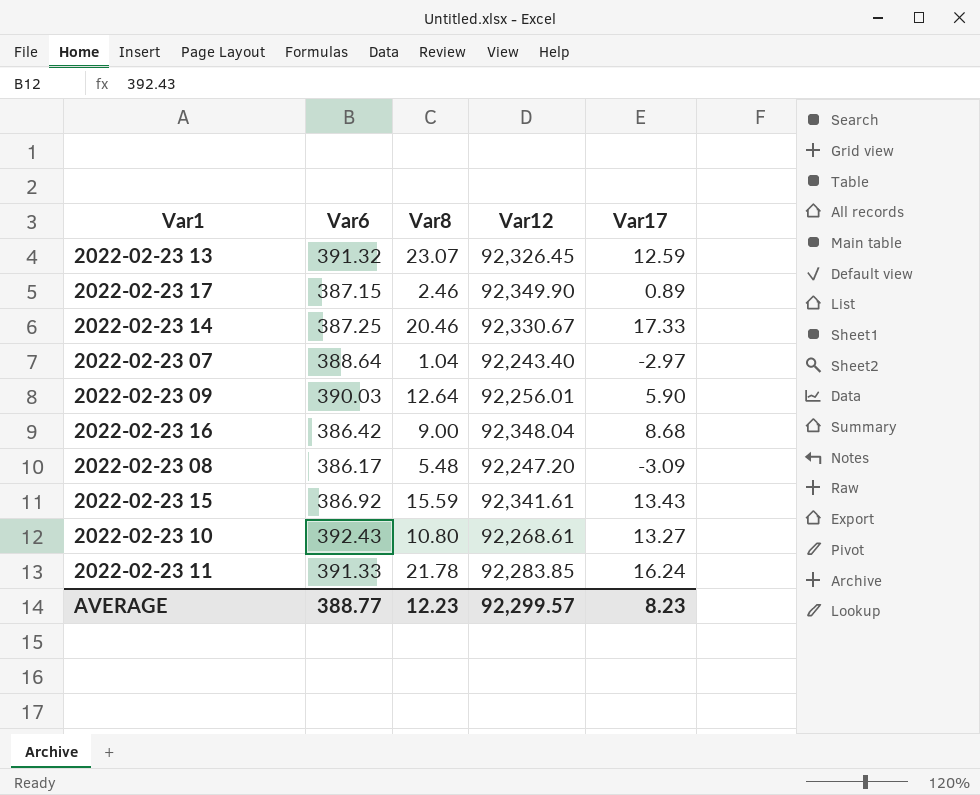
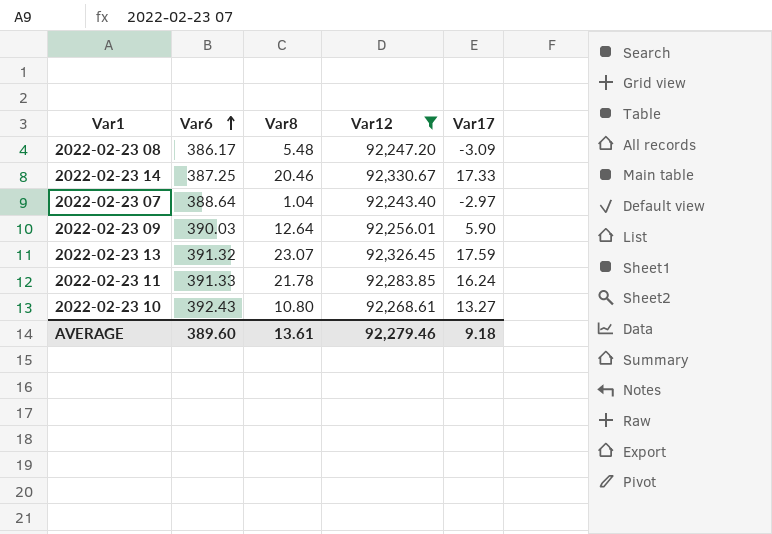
filter: none -> Var12 <= 92,330.67
row order: none -> Var6 ascending
2022-02-23 13 | Var17: 12.59 -> 17.59
AVERAGE | Var6: 388.77 -> 389.60
AVERAGE | Var8: 12.23 -> 13.61
AVERAGE | Var12: 92,299.57 -> 92,279.46
AVERAGE | Var17: 8.23 -> 9.18

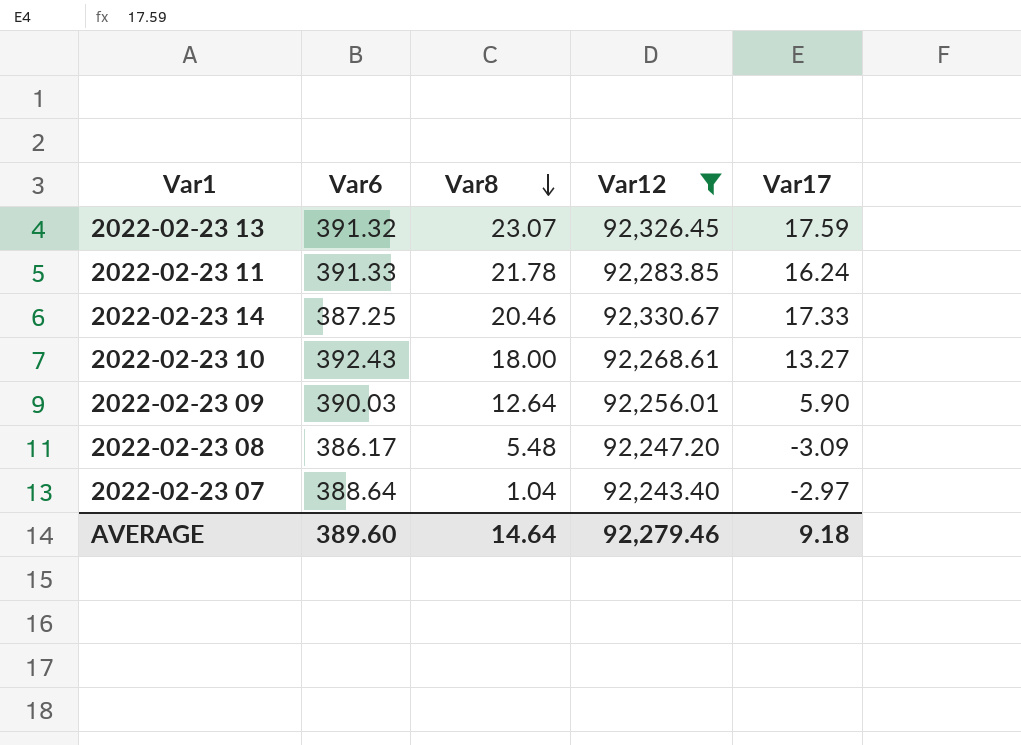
row order: Var6 ascending -> Var8 descending
2022-02-23 10 | Var8: 10.80 -> 18.00
AVERAGE | Var8: 13.61 -> 14.64

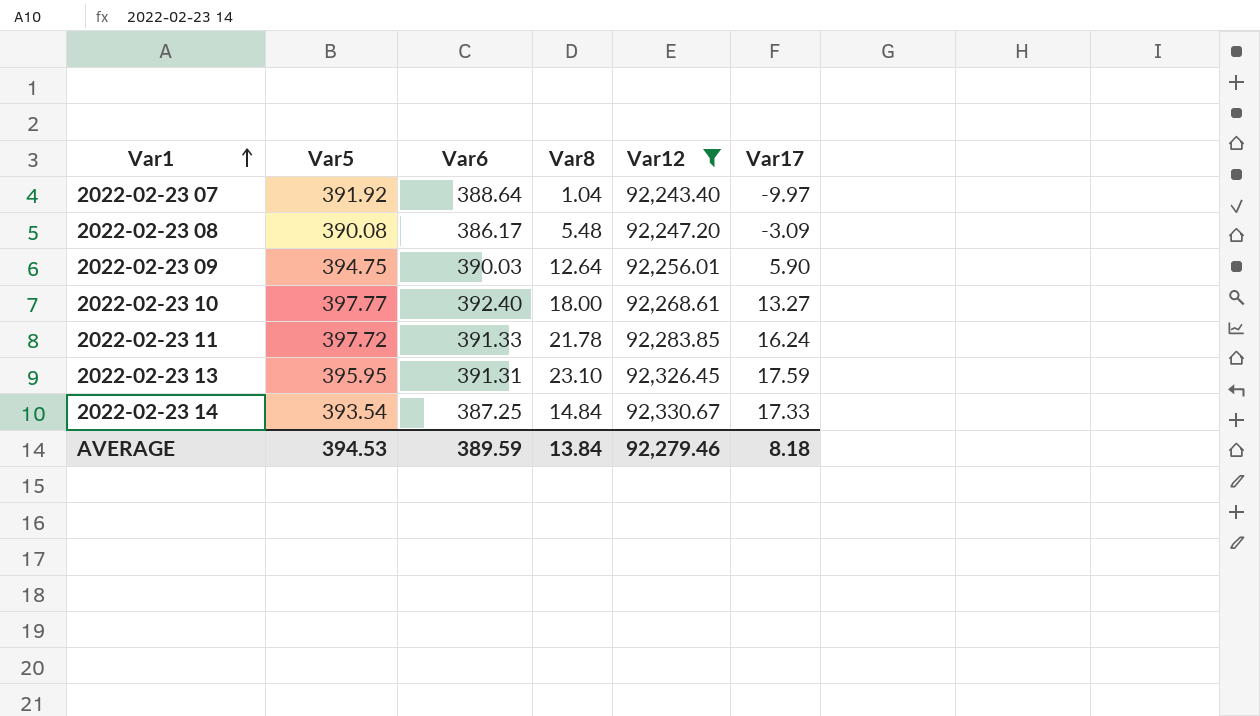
row order: Var8 descending -> Var1 ascending
column Var5 | position: none -> 2
2022-02-23 07 | Var17: -2.97 -> -9.97
2022-02-23 10 | Var6: 392.43 -> 392.40
2022-02-23 13 | Var6: 391.32 -> 391.31
2022-02-23 13 | Var8: 23.07 -> 23.10
2022-02-23 14 | Var8: 20.46 -> 14.84
AVERAGE | Var6: 389.60 -> 389.59
AVERAGE | Var8: 14.64 -> 13.84
AVERAGE | Var17: 9.18 -> 8.18

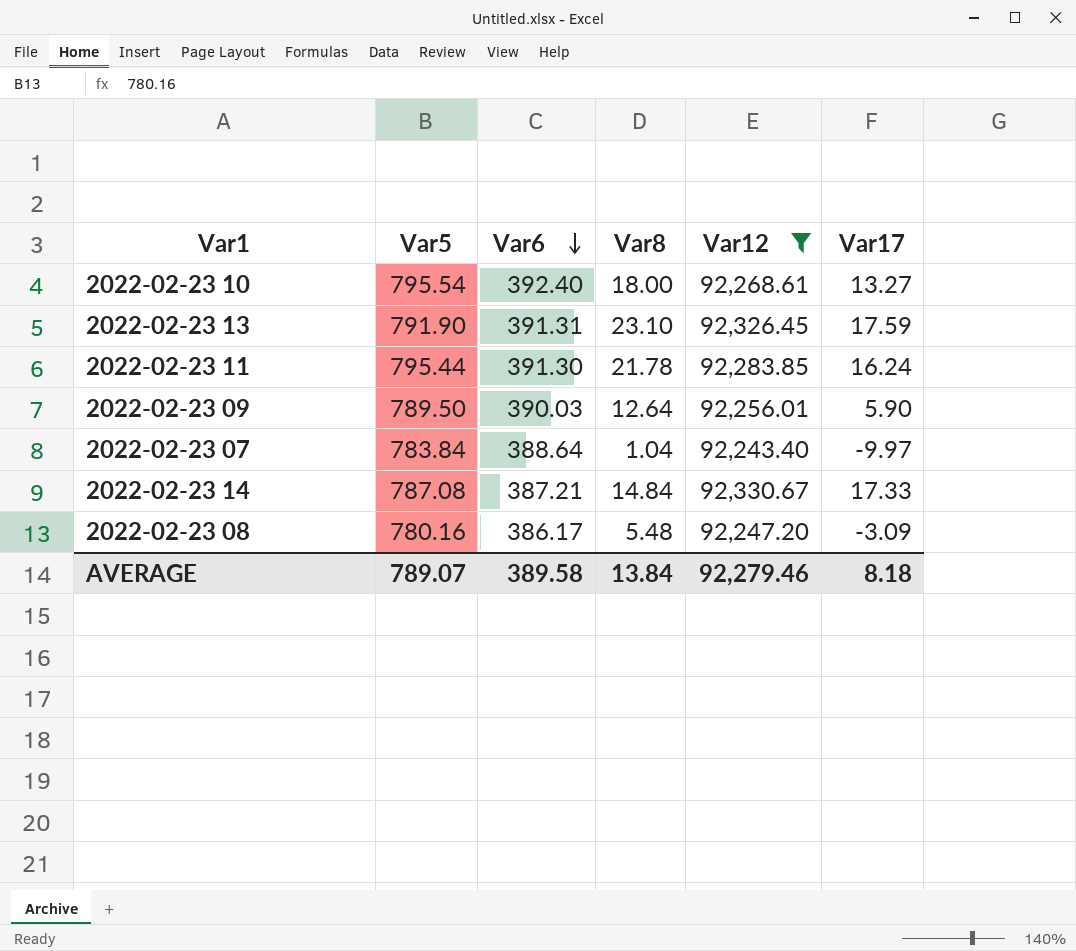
row order: Var1 ascending -> Var6 descending
2022-02-23 10 | Var5: 397.77 -> 795.54
2022-02-23 13 | Var5: 395.95 -> 791.90
2022-02-23 11 | Var5: 397.72 -> 795.44
2022-02-23 11 | Var6: 391.33 -> 391.30
2022-02-23 09 | Var5: 394.75 -> 789.50
2022-02-23 07 | Var5: 391.92 -> 783.84
2022-02-23 14 | Var5: 393.54 -> 787.08
2022-02-23 14 | Var6: 387.25 -> 387.21
2022-02-23 08 | Var5: 390.08 -> 780.16
AVERAGE | Var5: 394.53 -> 789.07
AVERAGE | Var6: 389.59 -> 389.58

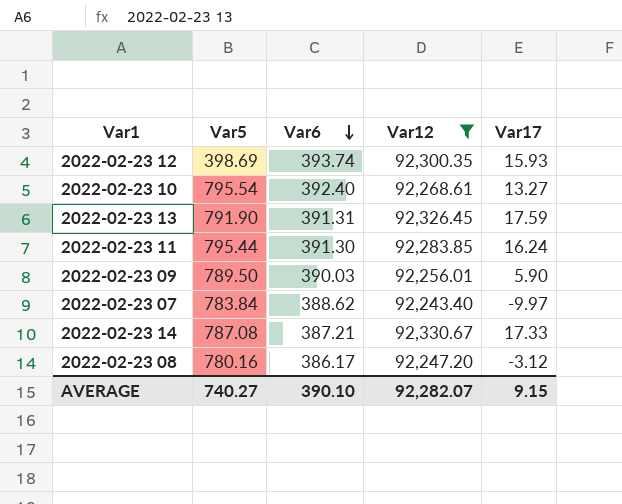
column Var8 | position: 4 -> none
row 2022-02-23 12: none -> 398.69 | 393.74 | 92,300.35 | 15.93
2022-02-23 07 | Var6: 388.64 -> 388.62
2022-02-23 08 | Var17: -3.09 -> -3.12
AVERAGE | Var5: 789.07 -> 740.27
AVERAGE | Var6: 389.58 -> 390.10
AVERAGE | Var12: 92,279.46 -> 92,282.07
AVERAGE | Var17: 8.18 -> 9.15

